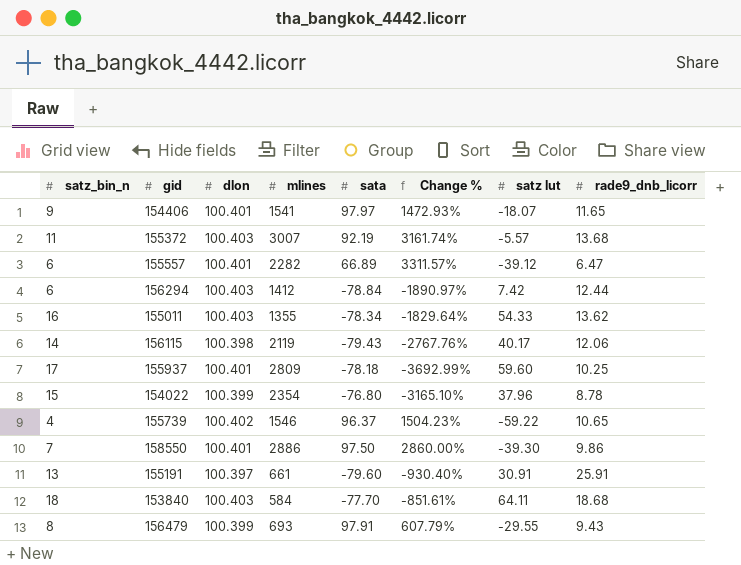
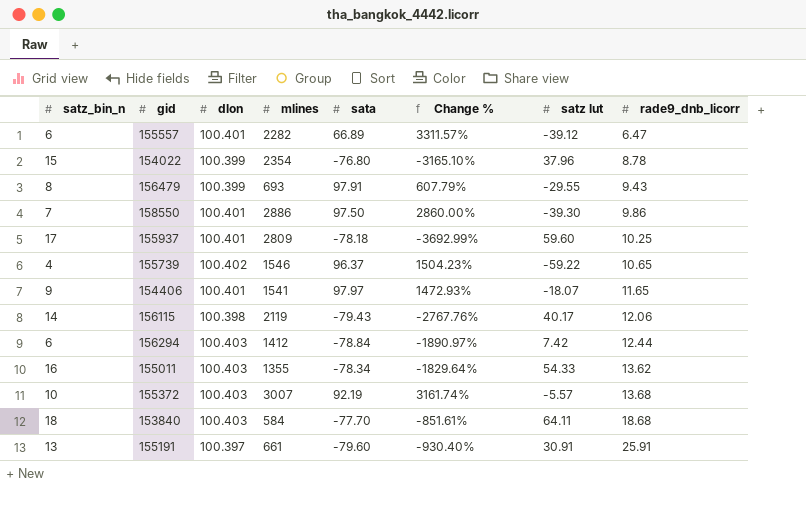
row order: none -> rade9_dnb_licorr ascending
155372 | satz_bin_n: 11 -> 10

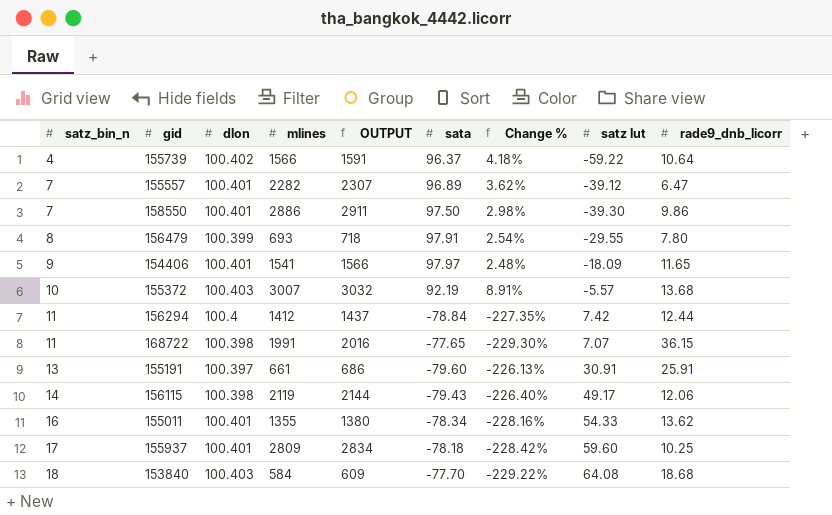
row order: rade9_dnb_licorr ascending -> satz_bin_n ascending
column OUTPUT | formula: none -> [mlines] + 25
column Change % | formula: ([mlines] - [sata]) / [sata] -> ([dlon] - [sata]) / [sata]
row 154022: 15 | 100.399 | 2354 | -76.80 | -3165.10% | 37.96 | 8.78 -> none
155739 | mlines: 1546 -> 1566
155739 | rade9_dnb_licorr: 10.65 -> 10.64
155557 | satz_bin_n: 6 -> 7
155557 | sata: 66.89 -> 96.89
156479 | rade9_dnb_licorr: 9.43 -> 7.80
154406 | satz lut: -18.07 -> -18.09
156294 | satz_bin_n: 6 -> 11
156294 | dlon: 100.403 -> 100.4
row 168722: none -> 11 | 100.398 | 1991 | 2016 | -77.65 | -229.30% | 7.07 | 36.15
156115 | satz lut: 40.17 -> 49.17
155011 | dlon: 100.403 -> 100.401
153840 | satz lut: 64.11 -> 64.08

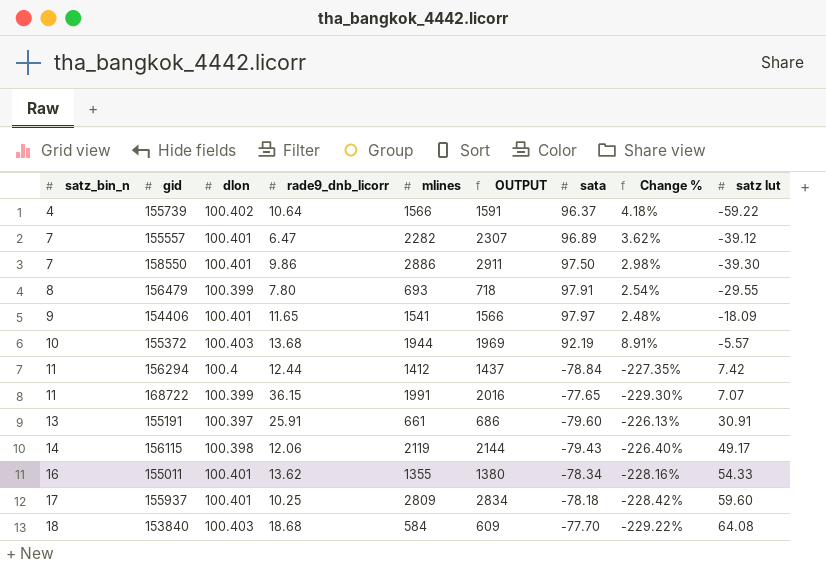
column rade9_dnb_licorr | position: 9 -> 4
155372 | mlines: 3007 -> 1944
155372 | OUTPUT: 3032 -> 1969
168722 | dlon: 100.398 -> 100.399

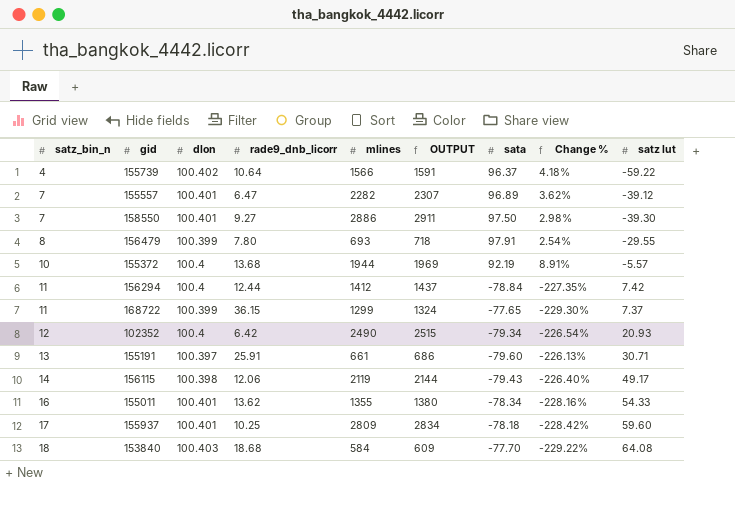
row 154406: 9 | 100.401 | 11.65 | 1541 | 1566 | 97.97 | 2.48% | -18.09 -> none
158550 | rade9_dnb_licorr: 9.86 -> 9.27
155372 | dlon: 100.403 -> 100.4
168722 | mlines: 1991 -> 1299
168722 | OUTPUT: 2016 -> 1324
168722 | satz lut: 7.07 -> 7.37
row 102352: none -> 12 | 100.4 | 6.42 | 2490 | 2515 | -79.34 | -226.54% | 20.93
155191 | satz lut: 30.91 -> 30.71

